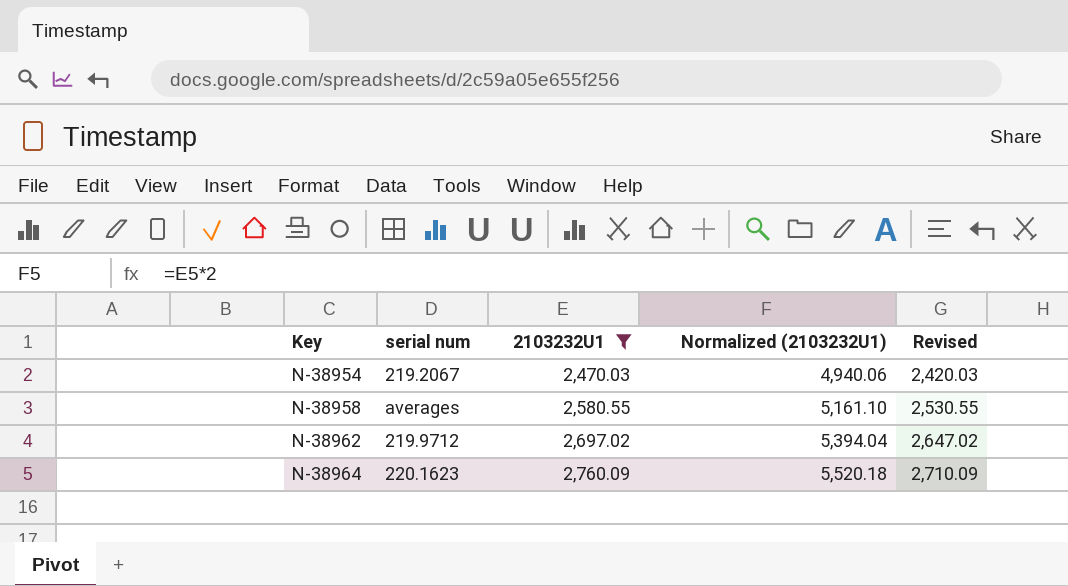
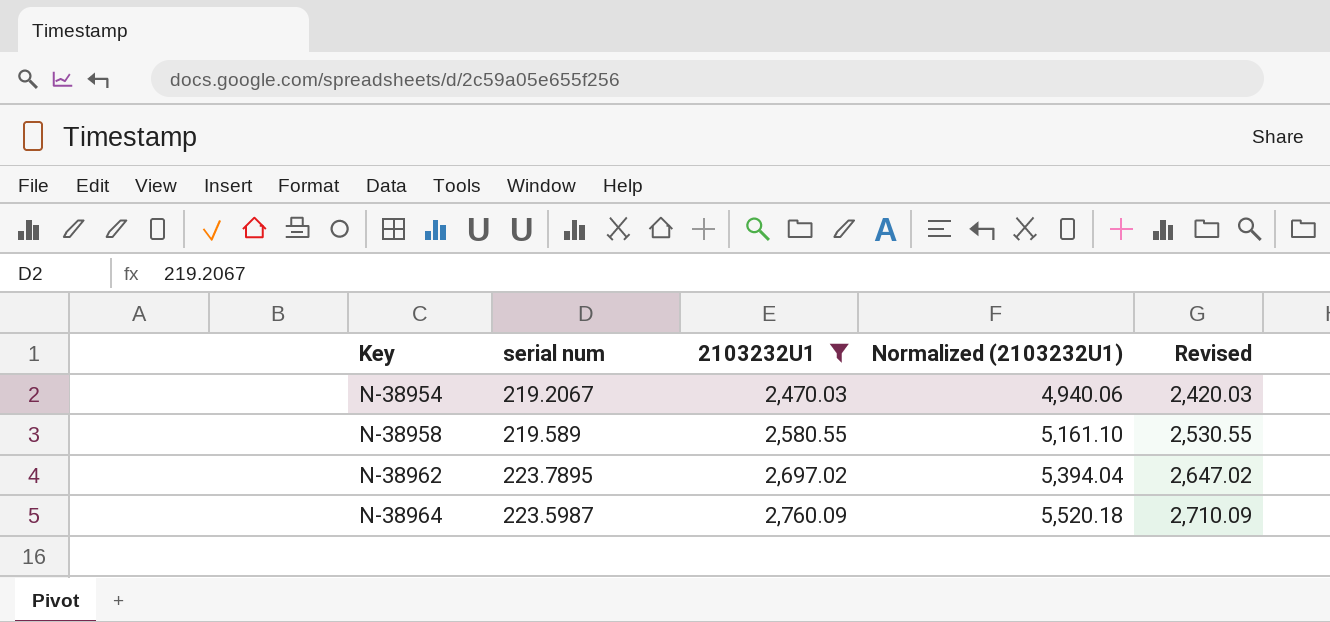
N-38958 | serial num: averages -> 219.589
N-38962 | serial num: 219.9712 -> 223.7895
N-38964 | serial num: 220.1623 -> 223.5987

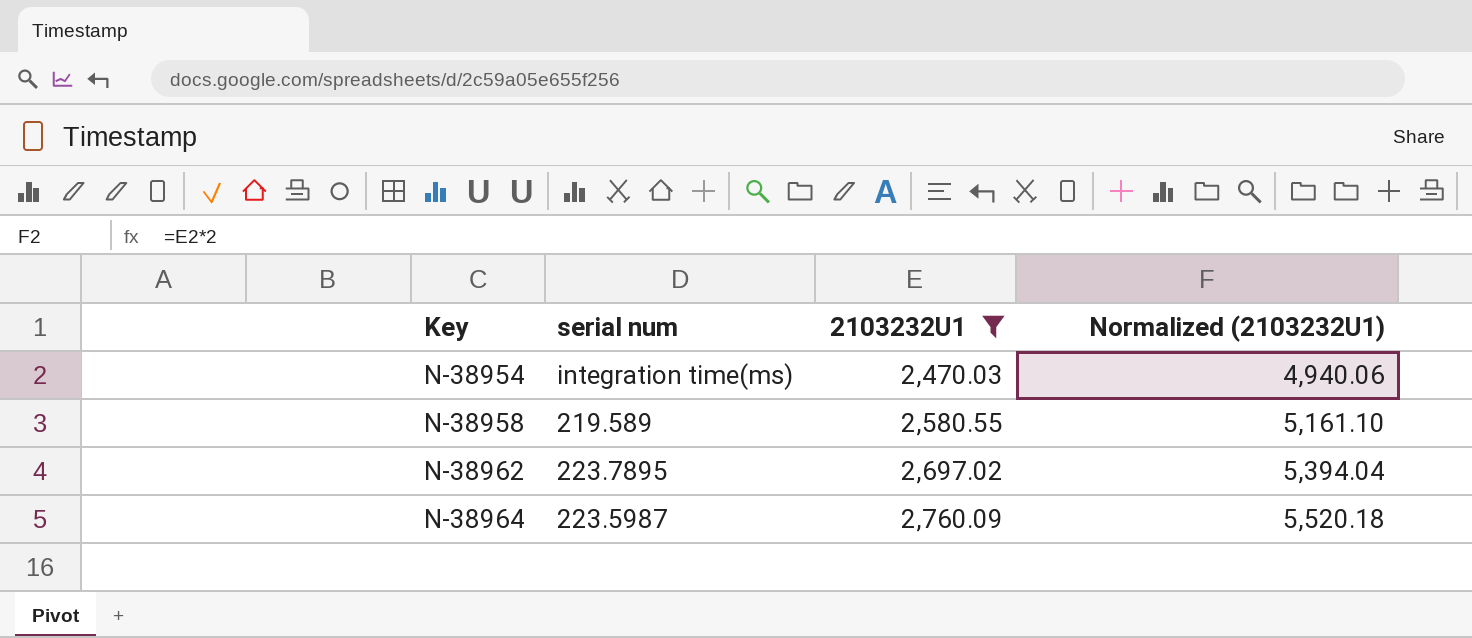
column Revised | formula: [2103232U1] - 50 -> none
N-38954 | serial num: 219.2067 -> integration time(ms)

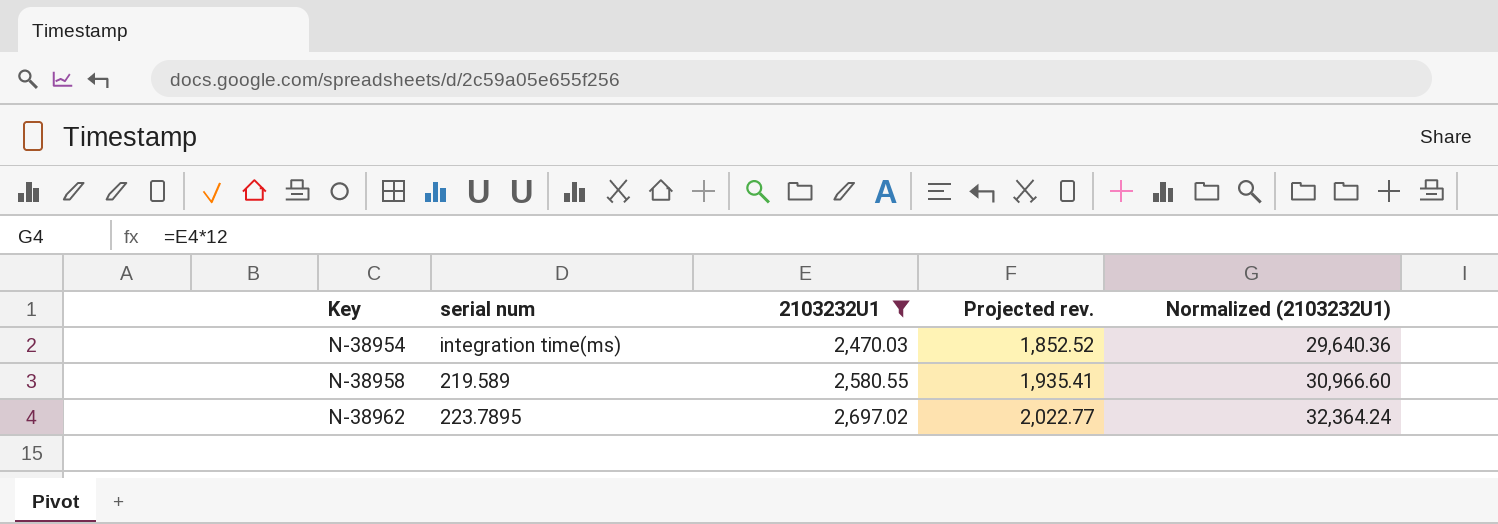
column Projected rev. | formula: none -> [2103232U1] * 0.75
column Normalized (2103232U1) | formula: [2103232U1] * 2 -> [2103232U1] * 12
row N-38964: 223.5987 | 2,760.09 | 5,520.18 -> none

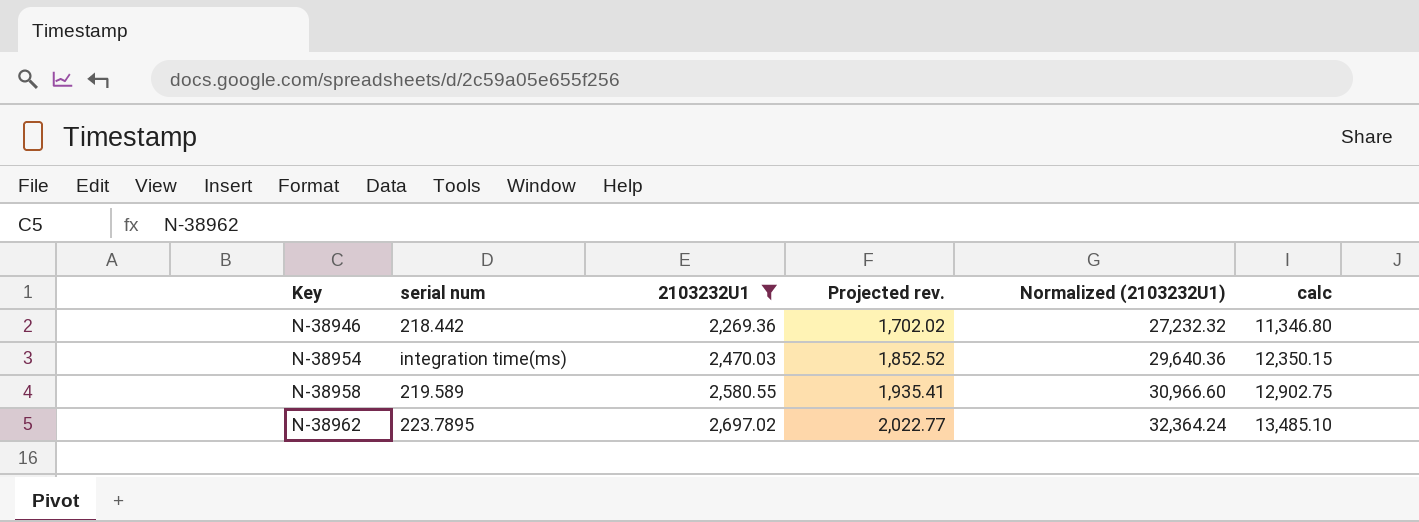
column calc | formula: none -> [2103232U1] * 5
row N-38946: none -> 218.442 | 2,269.36 | 1,702.02 | 27,232.32 | 11,346.80

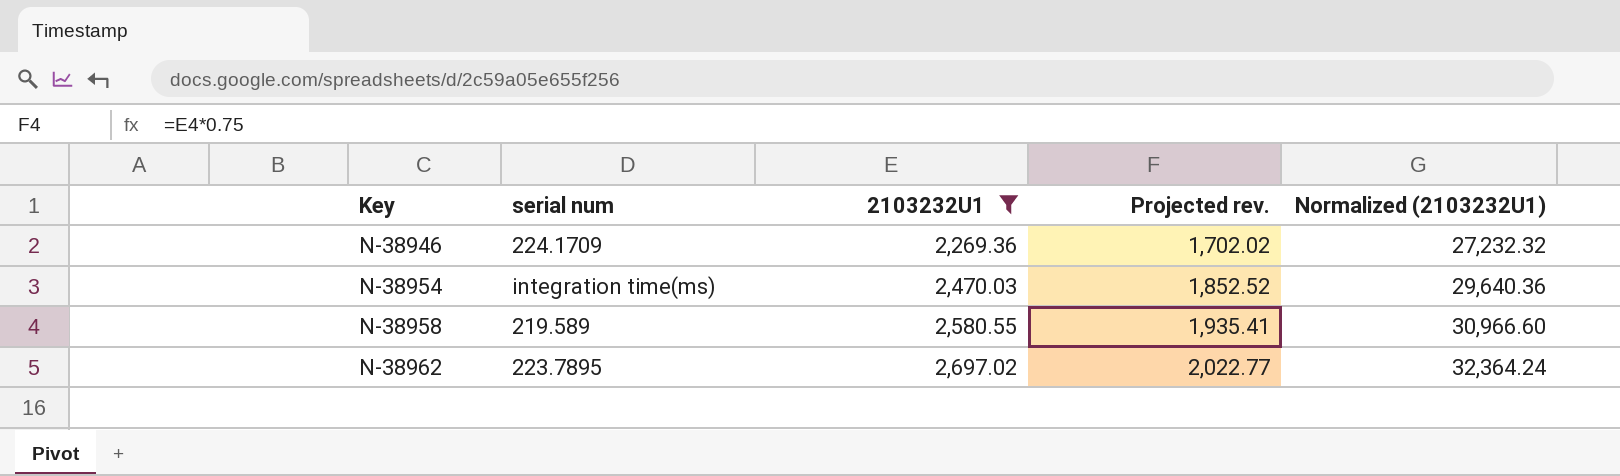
column calc | formula: [2103232U1] * 5 -> none
N-38946 | serial num: 218.442 -> 224.1709

